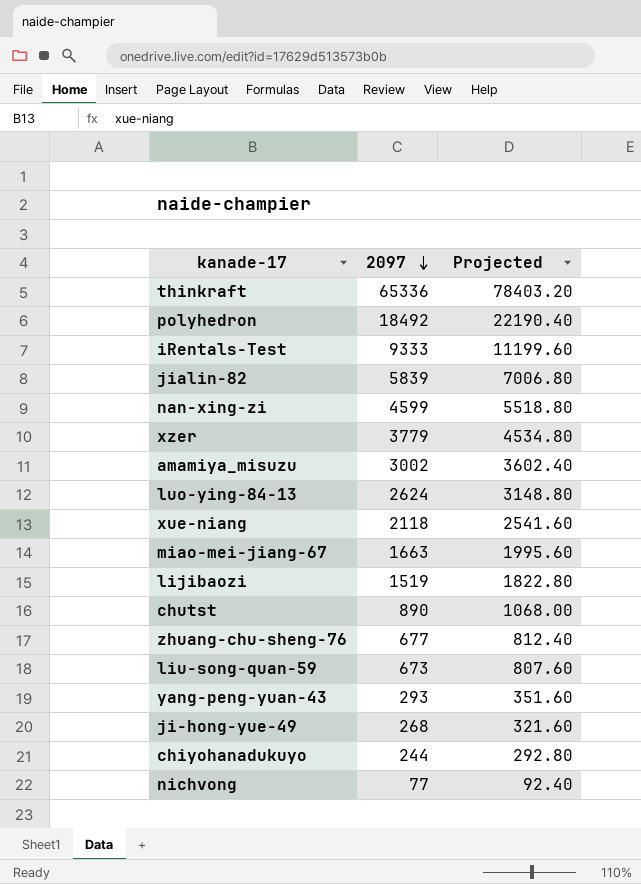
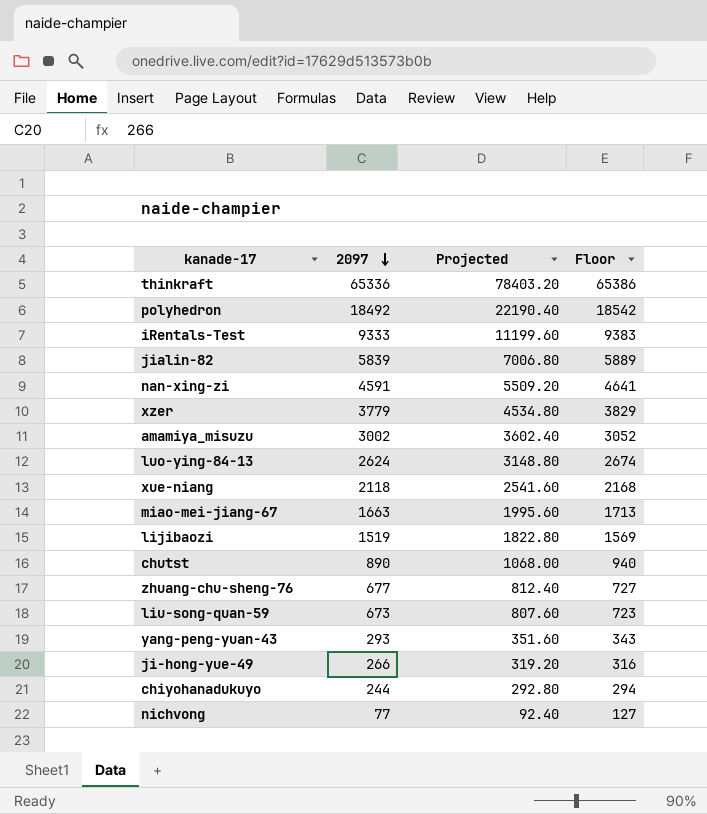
column Floor | formula: none -> [2097] + 50
nan-xing-zi | 2097: 4599 -> 4591
nan-xing-zi | Projected: 5518.80 -> 5509.20
ji-hong-yue-49 | 2097: 268 -> 266
ji-hong-yue-49 | Projected: 321.60 -> 319.20

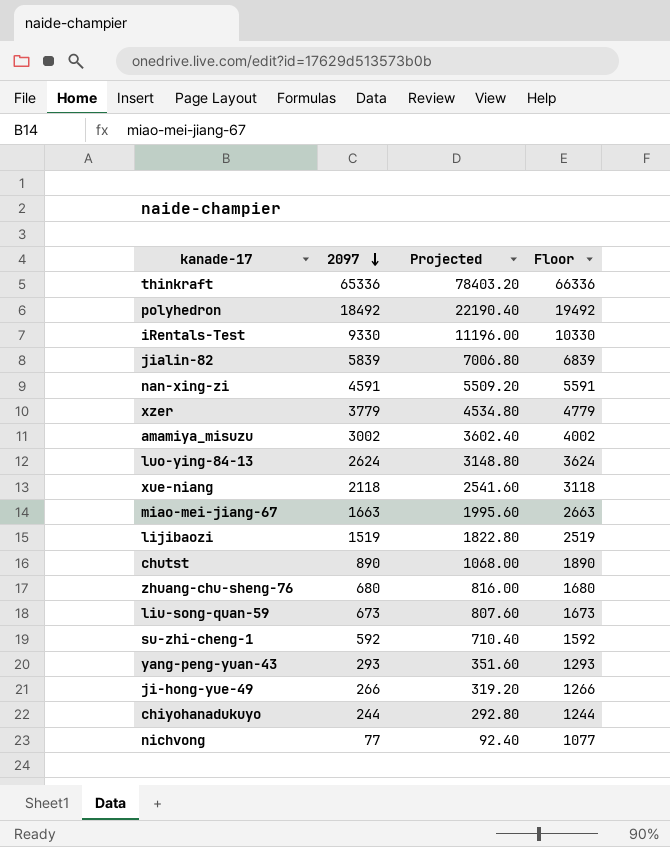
column Floor | formula: [2097] + 50 -> [2097] + 1000
iRentals-Test | 2097: 9333 -> 9330
iRentals-Test | Projected: 11199.60 -> 11196.00
zhuang-chu-sheng-76 | 2097: 677 -> 680
zhuang-chu-sheng-76 | Projected: 812.40 -> 816.00
row su-zhi-cheng-1: none -> 592 | 710.40 | 1592

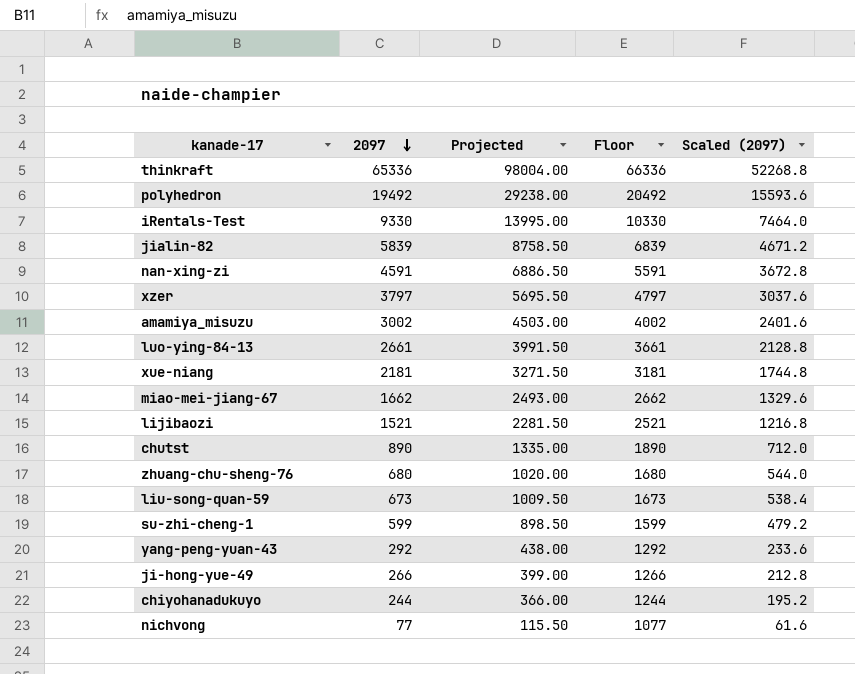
column Projected | formula: [2097] * 1.2 -> [2097] * 1.5
column Scaled (2097) | formula: none -> [2097] * 0.8
polyhedron | 2097: 18492 -> 19492
polyhedron | Floor: 19492 -> 20492
xzer | 2097: 3779 -> 3797
xzer | Floor: 4779 -> 4797
luo-ying-84-13 | 2097: 2624 -> 2661
luo-ying-84-13 | Floor: 3624 -> 3661
xue-niang | 2097: 2118 -> 2181
xue-niang | Floor: 3118 -> 3181
miao-mei-jiang-67 | 2097: 1663 -> 1662
miao-mei-jiang-67 | Floor: 2663 -> 2662
lijibaozi | 2097: 1519 -> 1521
lijibaozi | Floor: 2519 -> 2521
su-zhi-cheng-1 | 2097: 592 -> 599
su-zhi-cheng-1 | Floor: 1592 -> 1599
yang-peng-yuan-43 | 2097: 293 -> 292
yang-peng-yuan-43 | Floor: 1293 -> 1292

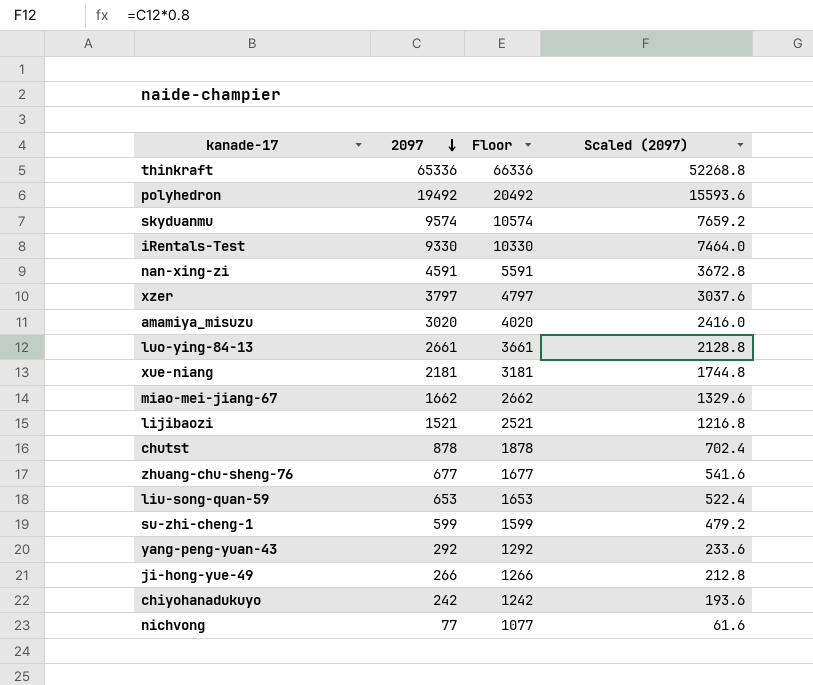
column Projected | formula: [2097] * 1.5 -> none
row jialin-82: 5839 | 8758.50 | 6839 | 4671.2 -> none
row skyduanmu: none -> 9574 | 10574 | 7659.2
amamiya_misuzu | 2097: 3002 -> 3020
amamiya_misuzu | Floor: 4002 -> 4020
amamiya_misuzu | Scaled (2097): 2401.6 -> 2416.0
chutst | 2097: 890 -> 878
chutst | Floor: 1890 -> 1878
chutst | Scaled (2097): 712.0 -> 702.4
zhuang-chu-sheng-76 | 2097: 680 -> 677
zhuang-chu-sheng-76 | Floor: 1680 -> 1677
zhuang-chu-sheng-76 | Scaled (2097): 544.0 -> 541.6
liu-song-quan-59 | 2097: 673 -> 653
liu-song-quan-59 | Floor: 1673 -> 1653
liu-song-quan-59 | Scaled (2097): 538.4 -> 522.4
chiyohanadukuyo | 2097: 244 -> 242
chiyohanadukuyo | Floor: 1244 -> 1242
chiyohanadukuyo | Scaled (2097): 195.2 -> 193.6

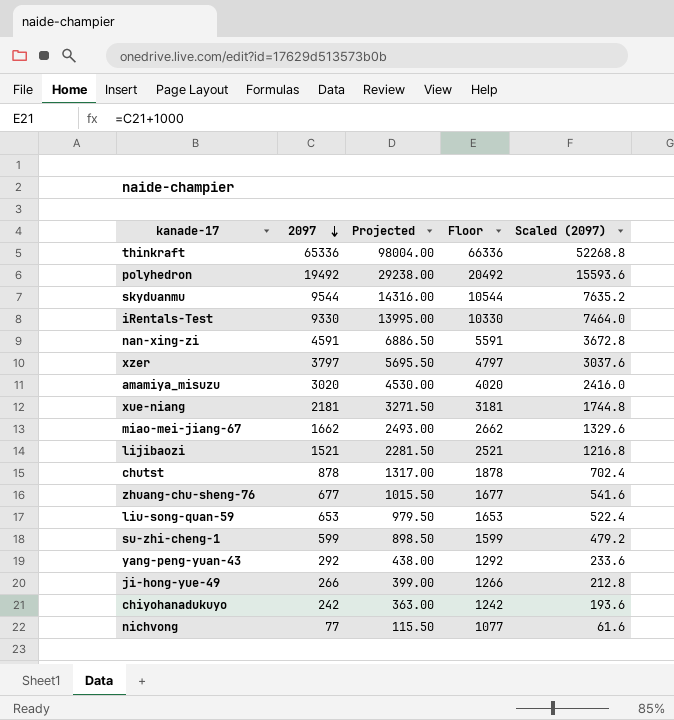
column Projected | formula: none -> [2097] * 1.5
row luo-ying-84-13: 2661 | 3661 | 2128.8 -> none
skyduanmu | 2097: 9574 -> 9544
skyduanmu | Floor: 10574 -> 10544
skyduanmu | Scaled (2097): 7659.2 -> 7635.2

